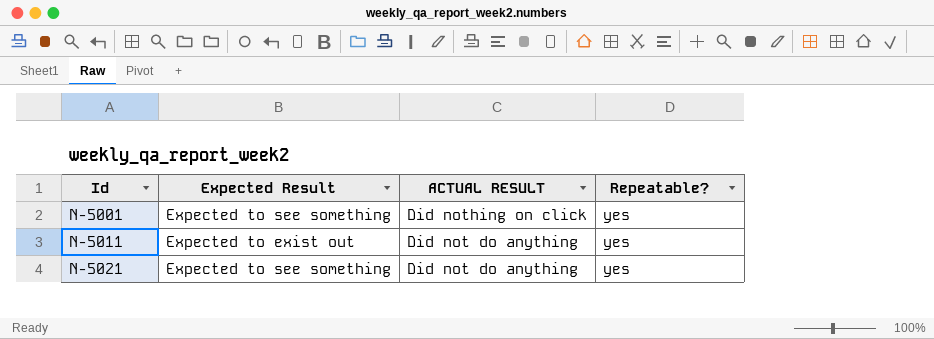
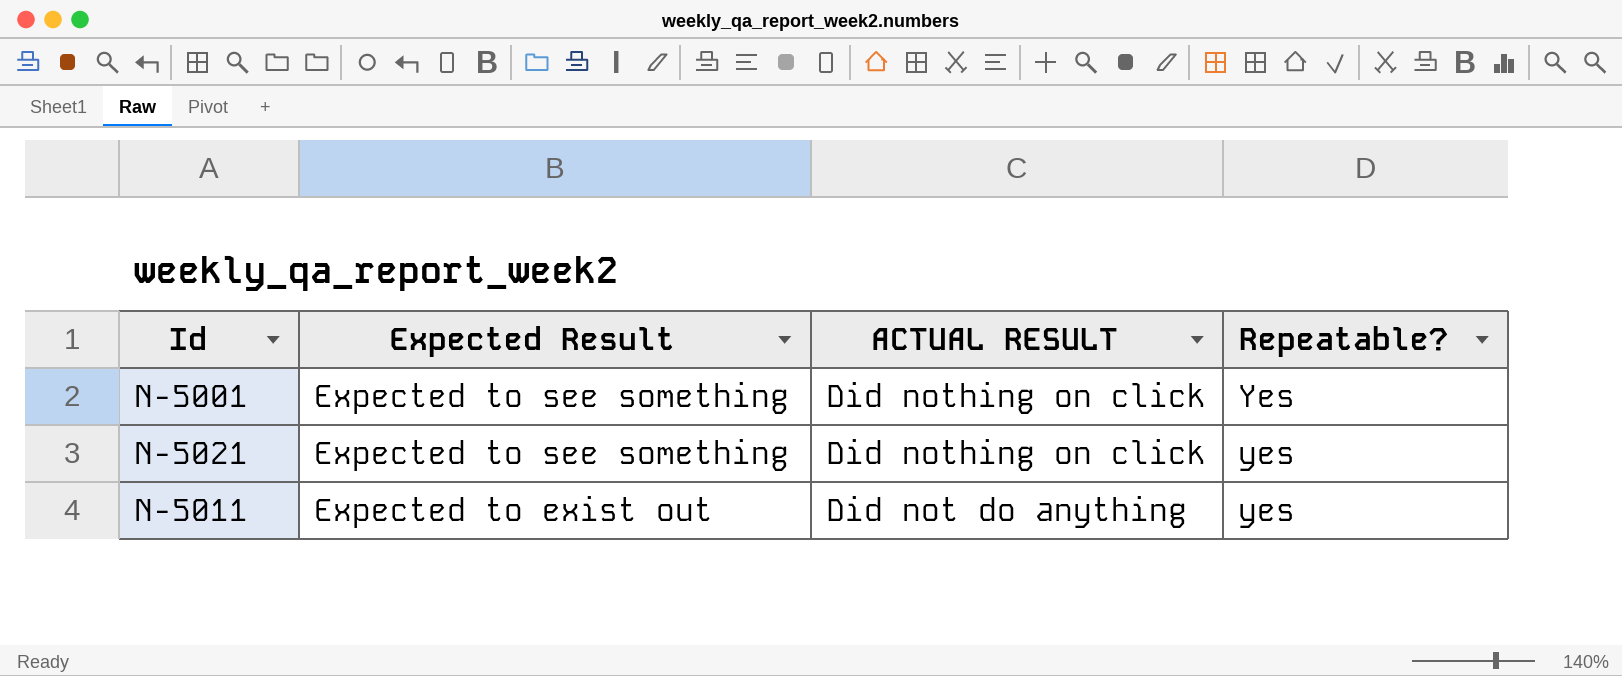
row order: Id ascending -> Expected Result descending
N-5001 | Repeatable?: yes -> Yes
N-5021 | ACTUAL RESULT: Did not do anything -> Did nothing on click

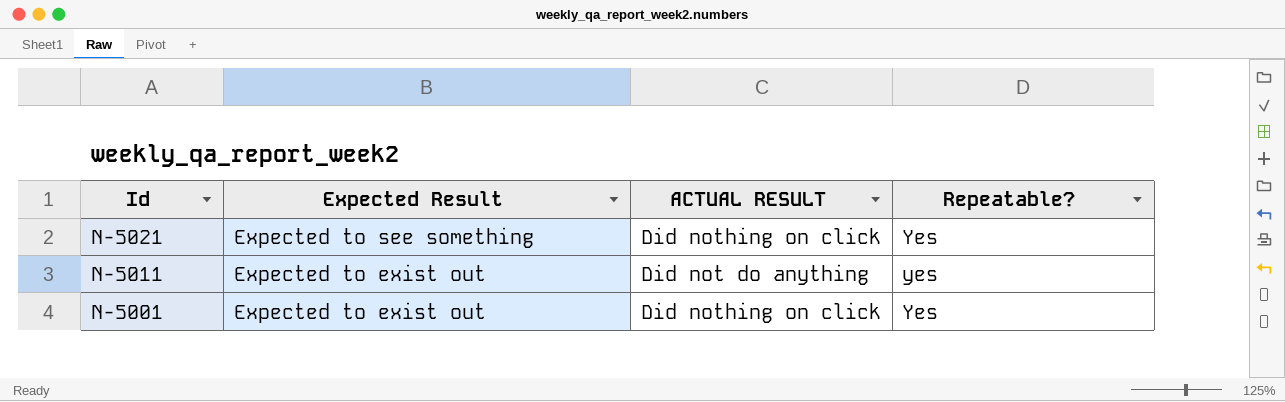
row order: Expected Result descending -> Id descending
N-5021 | Repeatable?: yes -> Yes
N-5001 | Expected Result: Expected to see something -> Expected to exist out

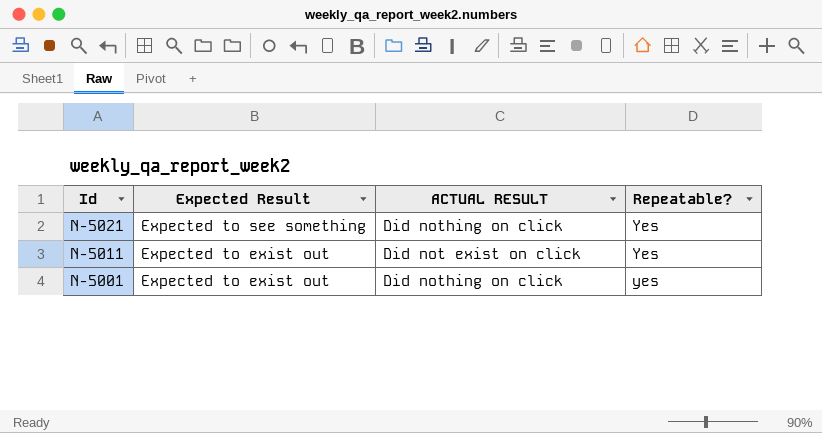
N-5011 | ACTUAL RESULT: Did not do anything -> Did not exist on click
N-5011 | Repeatable?: yes -> Yes
N-5001 | Repeatable?: Yes -> yes

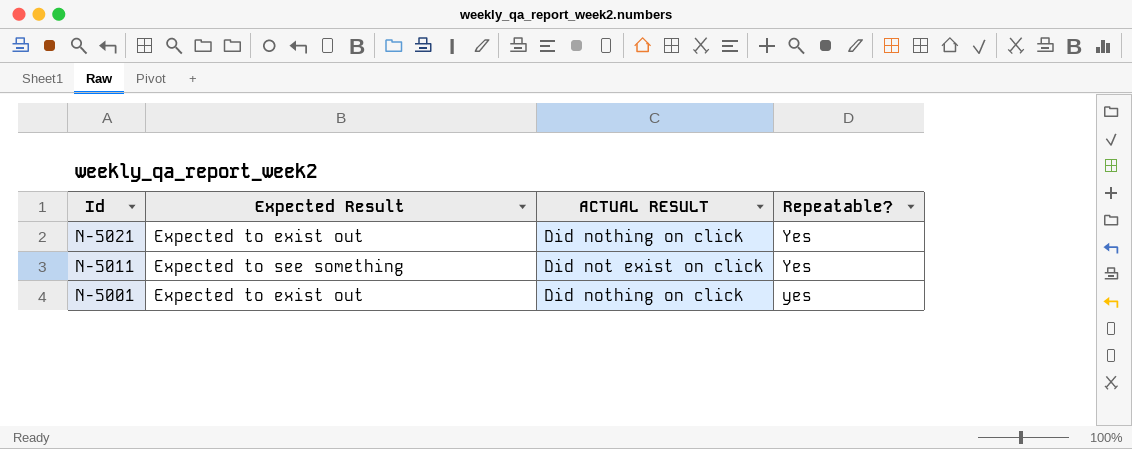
N-5021 | Expected Result: Expected to see something -> Expected to exist out
N-5011 | Expected Result: Expected to exist out -> Expected to see something

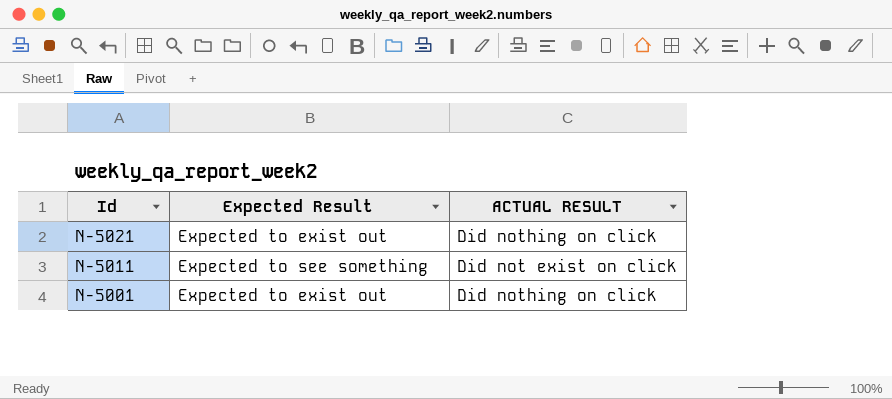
column Repeatable? | position: 4 -> none

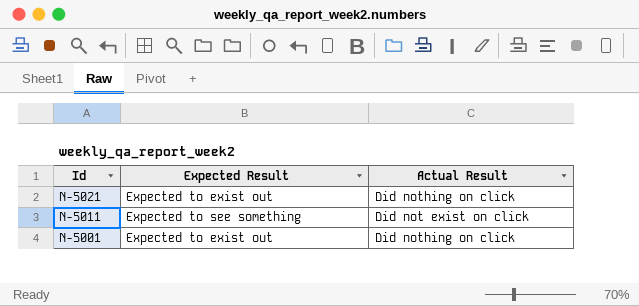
column name: ACTUAL RESULT -> Actual Result

